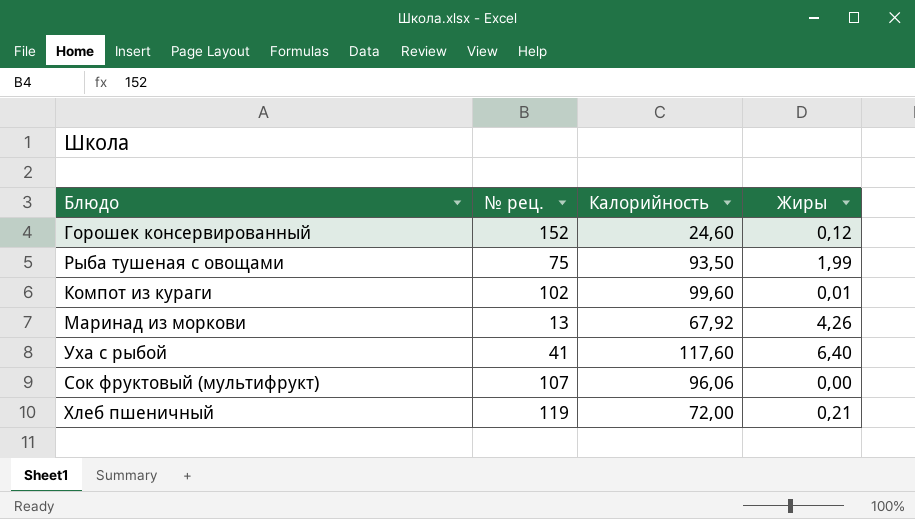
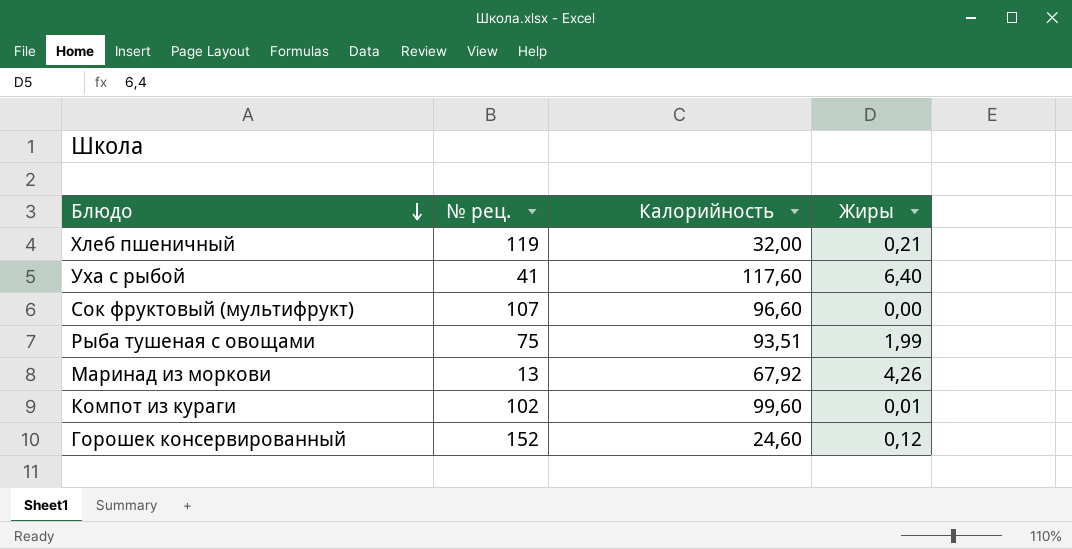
row order: none -> Блюдо descending
Хлеб пшеничный | Калорийность: 72,00 -> 32,00
Сок фруктовый (мультифрукт) | Калорийность: 96,06 -> 96,60
Рыба тушеная с овощами | Калорийность: 93,50 -> 93,51

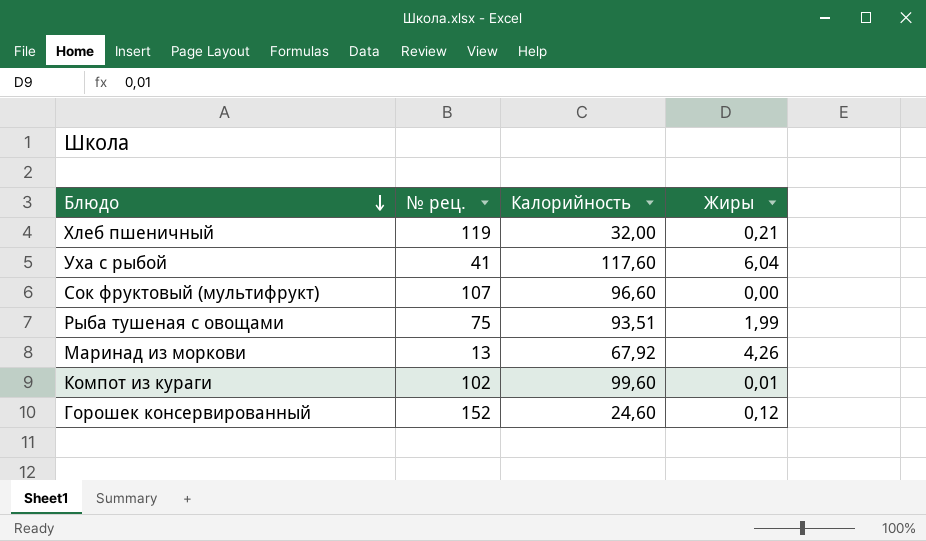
Уха с рыбой | Жиры: 6,40 -> 6,04

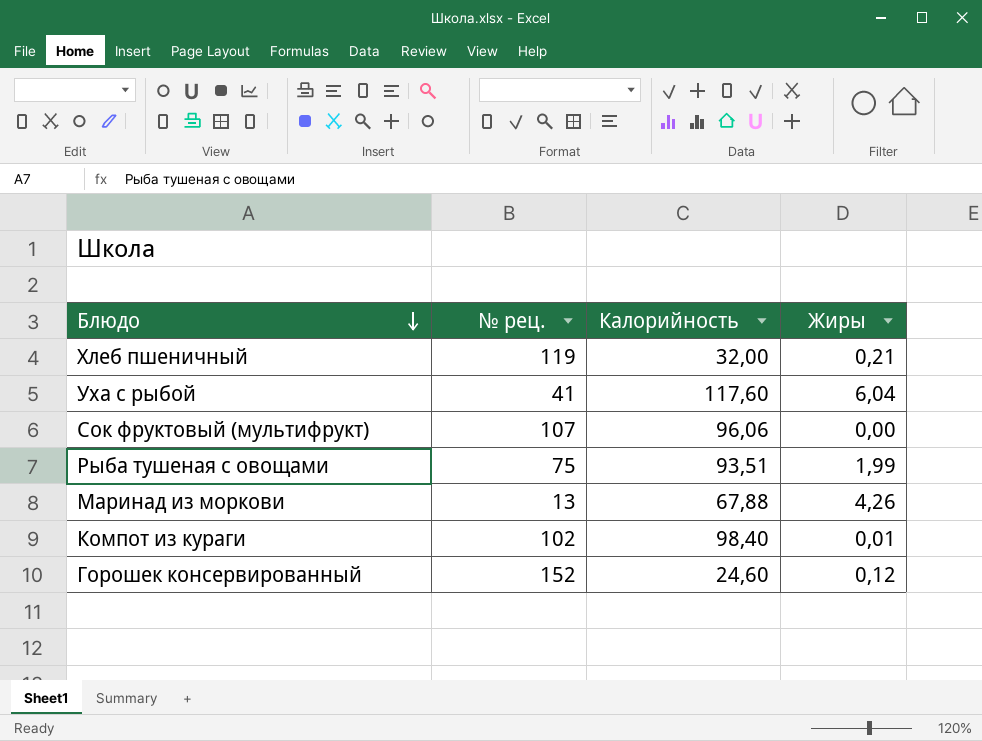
Сок фруктовый (мультифрукт) | Калорийность: 96,60 -> 96,06
Маринад из моркови | Калорийность: 67,92 -> 67,88
Компот из кураги | Калорийность: 99,60 -> 98,40

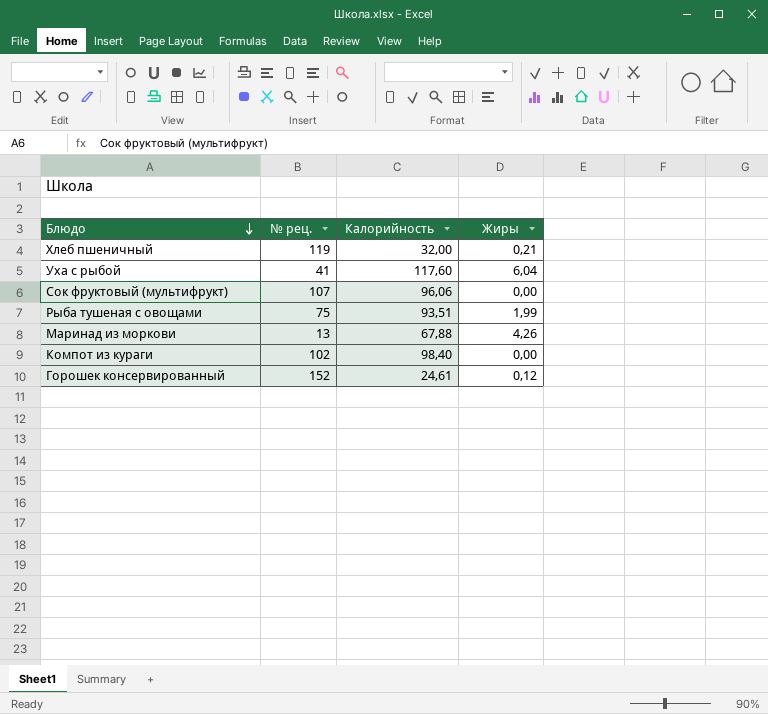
Компот из кураги | Жиры: 0,01 -> 0,00
Горошек консервированный | Калорийность: 24,60 -> 24,61

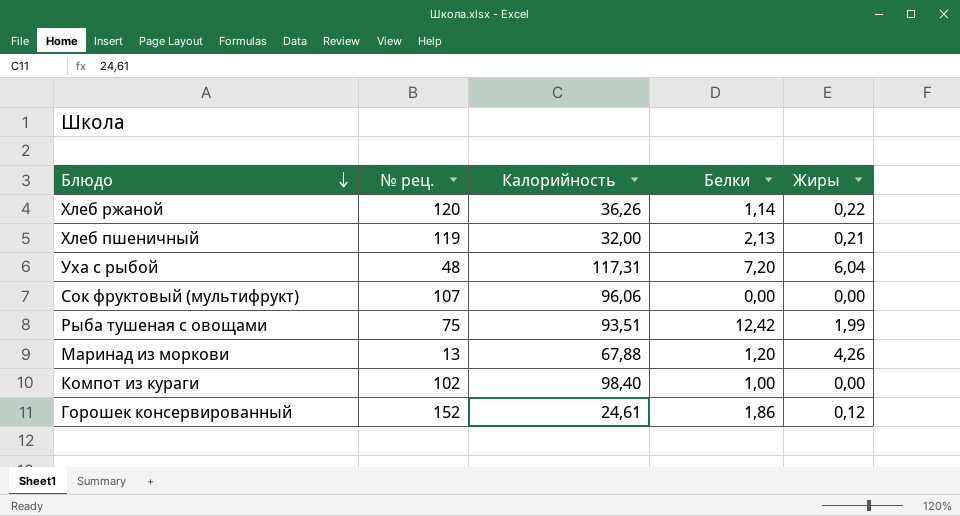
column Белки | position: none -> 4
row Хлеб ржаной: none -> 120 | 36,26 | 1,14 | 0,22
Уха с рыбой | № рец.: 41 -> 48
Уха с рыбой | Калорийность: 117,60 -> 117,31

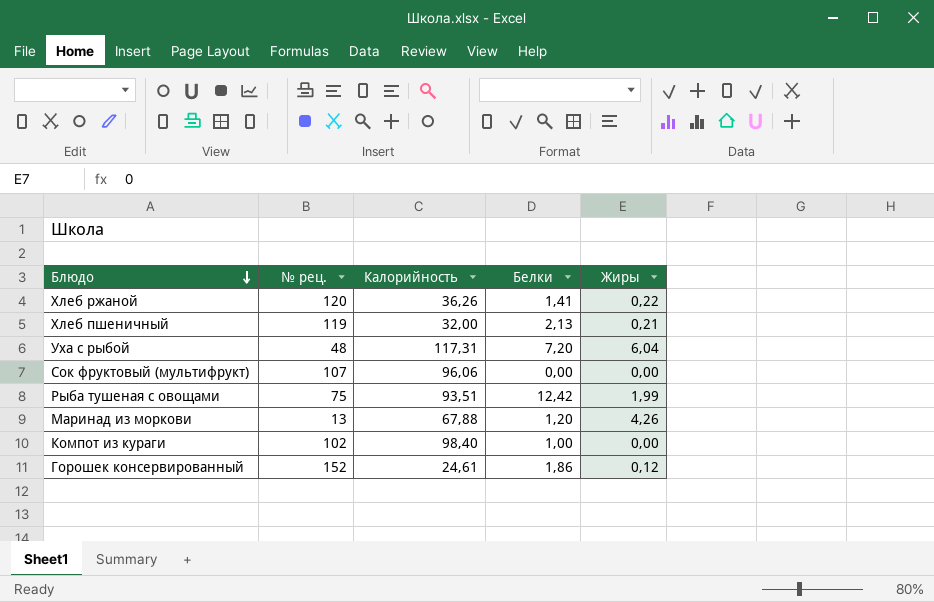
Хлеб ржаной | Белки: 1,14 -> 1,41

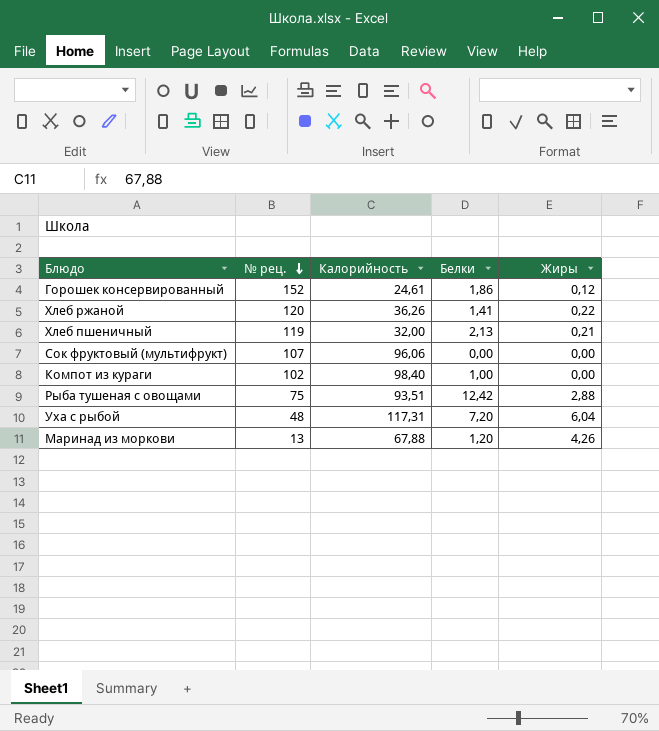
row order: Блюдо descending -> № рец. descending
Рыба тушеная с овощами | Жиры: 1,99 -> 2,88

